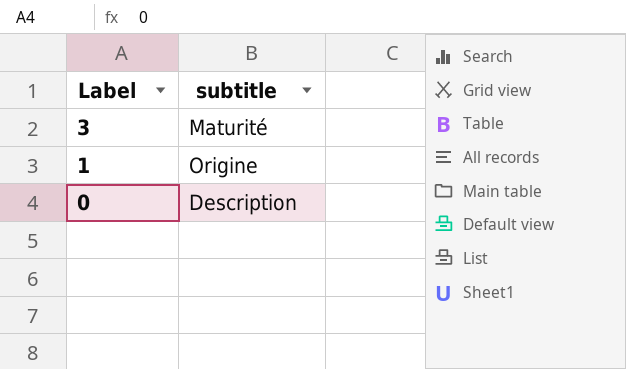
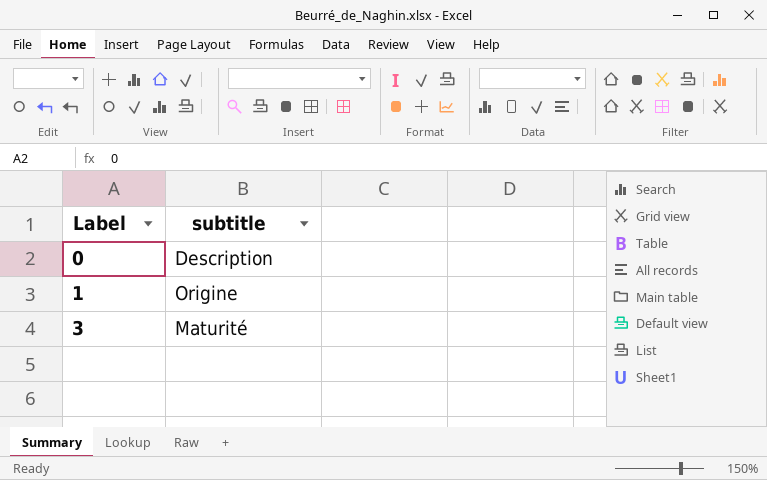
row order: Label descending -> Label ascending

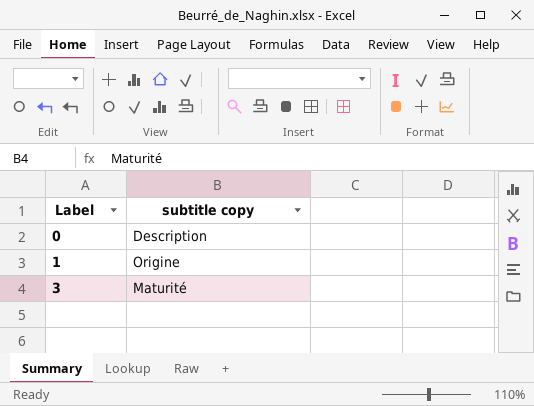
column name: subtitle -> subtitle copy

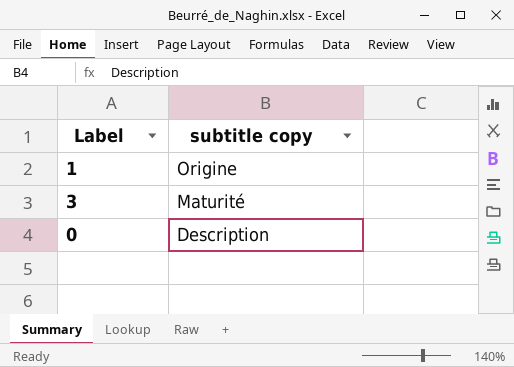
row order: Label ascending -> subtitle copy descending

